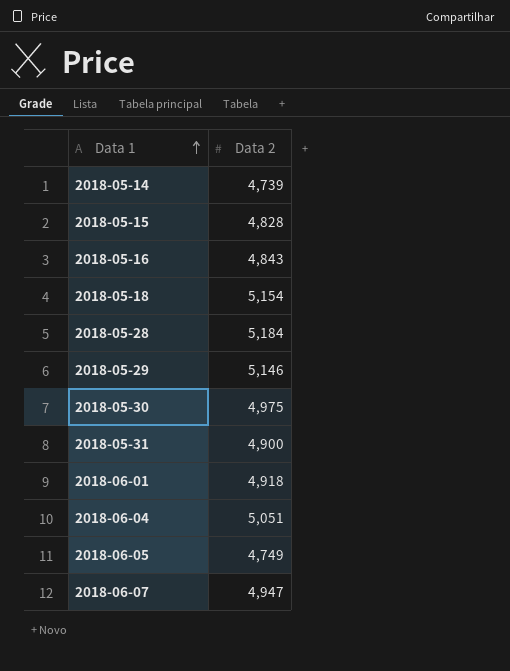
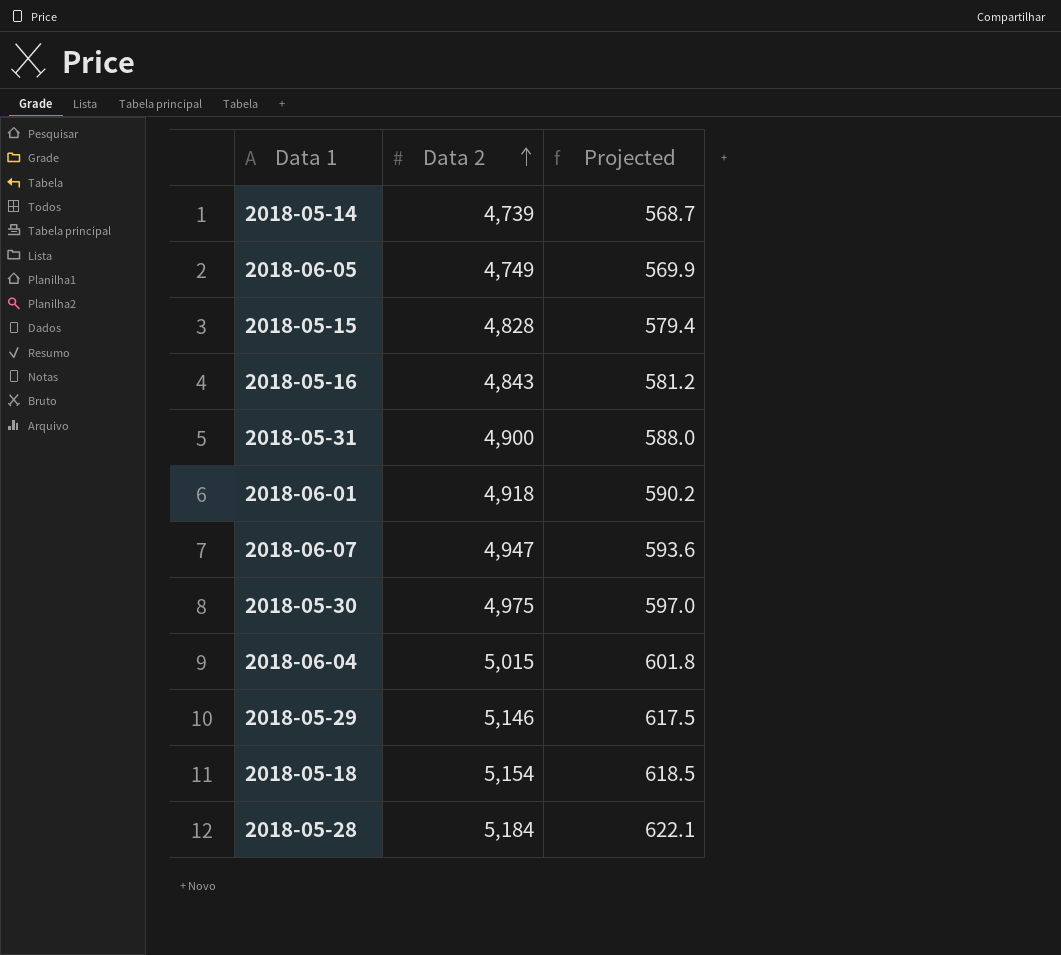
row order: Data 1 ascending -> Data 2 ascending
column Projected | formula: none -> [Data 2] * 0.12
2018-06-04 | Data 2: 5,051 -> 5,015

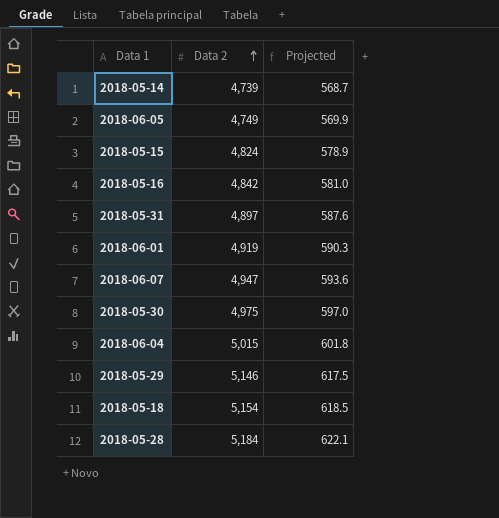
2018-05-15 | Data 2: 4,828 -> 4,824
2018-05-15 | Projected: 579.4 -> 578.9
2018-05-16 | Data 2: 4,843 -> 4,842
2018-05-16 | Projected: 581.2 -> 581.0
2018-05-31 | Data 2: 4,900 -> 4,897
2018-05-31 | Projected: 588.0 -> 587.6
2018-06-01 | Data 2: 4,918 -> 4,919
2018-06-01 | Projected: 590.2 -> 590.3

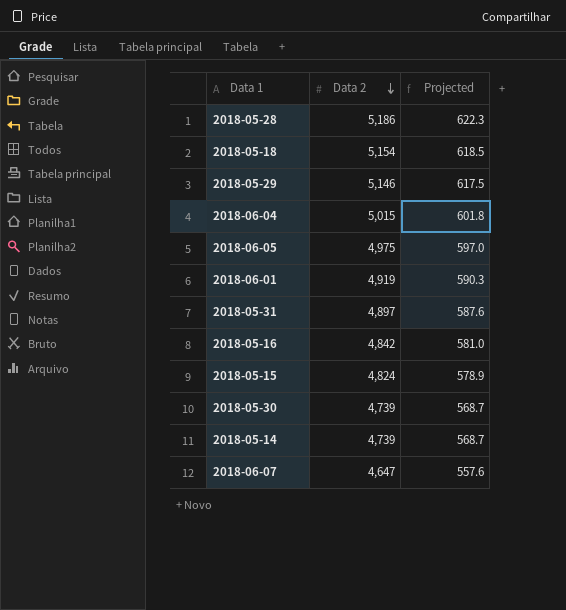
row order: Data 2 ascending -> Data 2 descending
2018-05-28 | Data 2: 5,184 -> 5,186
2018-05-28 | Projected: 622.1 -> 622.3
2018-06-05 | Data 2: 4,749 -> 4,975
2018-06-05 | Projected: 569.9 -> 597.0
2018-05-30 | Data 2: 4,975 -> 4,739
2018-05-30 | Projected: 597.0 -> 568.7
2018-06-07 | Data 2: 4,947 -> 4,647
2018-06-07 | Projected: 593.6 -> 557.6

